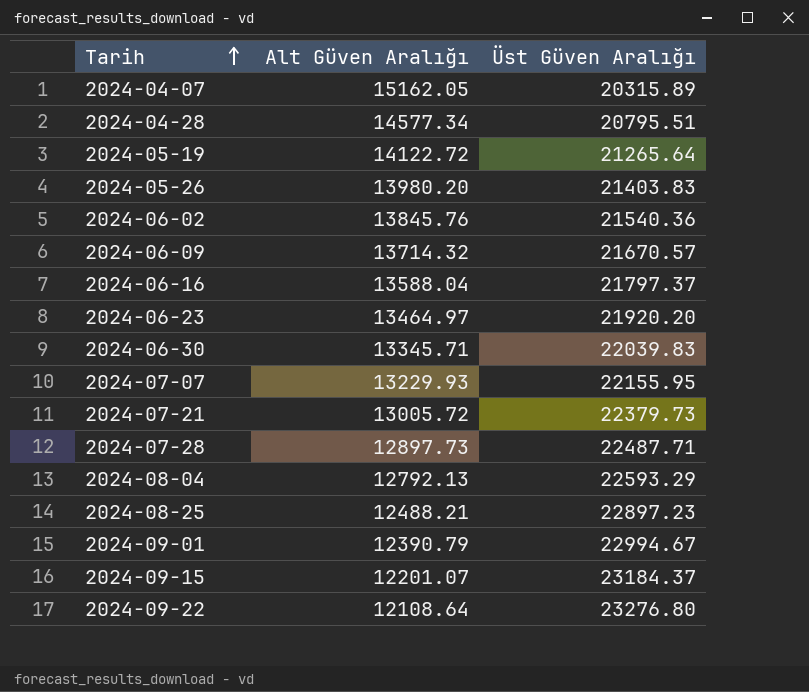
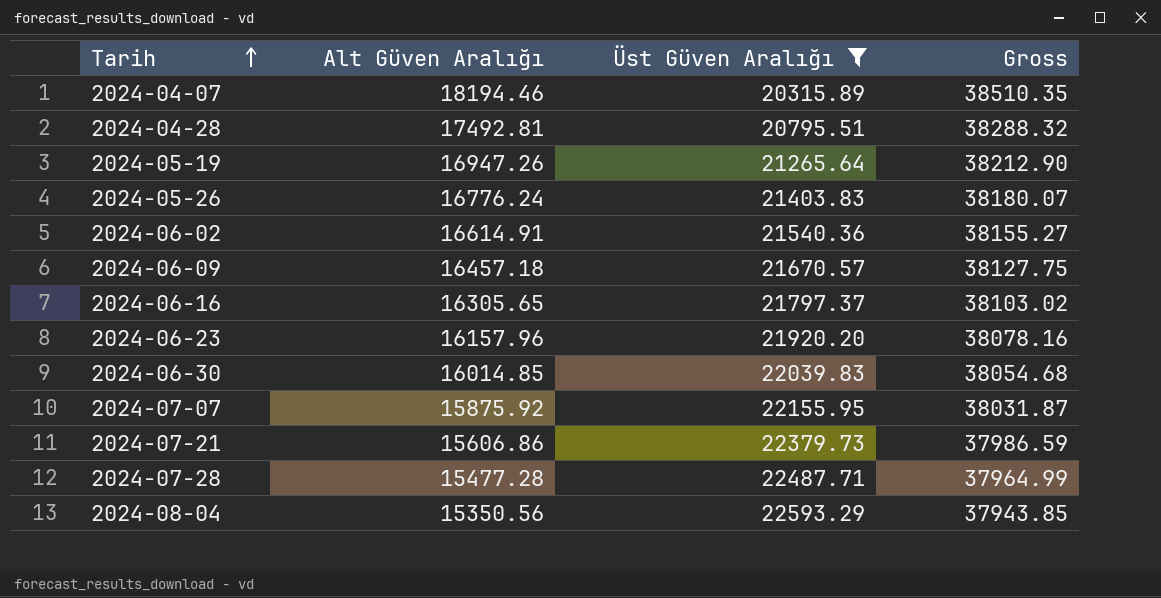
filter: none -> Üst Güven Aralığı <= 22593.29
column Gross | formula: none -> [Alt Güven Aralığı] + [Üst Güven Aralığı]
2024-04-07 | Alt Güven Aralığı: 15162.05 -> 18194.46
2024-04-28 | Alt Güven Aralığı: 14577.34 -> 17492.81
2024-05-19 | Alt Güven Aralığı: 14122.72 -> 16947.26
2024-05-26 | Alt Güven Aralığı: 13980.20 -> 16776.24
2024-06-02 | Alt Güven Aralığı: 13845.76 -> 16614.91
2024-06-09 | Alt Güven Aralığı: 13714.32 -> 16457.18
2024-06-16 | Alt Güven Aralığı: 13588.04 -> 16305.65
2024-06-23 | Alt Güven Aralığı: 13464.97 -> 16157.96
2024-06-30 | Alt Güven Aralığı: 13345.71 -> 16014.85
2024-07-07 | Alt Güven Aralığı: 13229.93 -> 15875.92
2024-07-21 | Alt Güven Aralığı: 13005.72 -> 15606.86
2024-07-28 | Alt Güven Aralığı: 12897.73 -> 15477.28
2024-08-04 | Alt Güven Aralığı: 12792.13 -> 15350.56

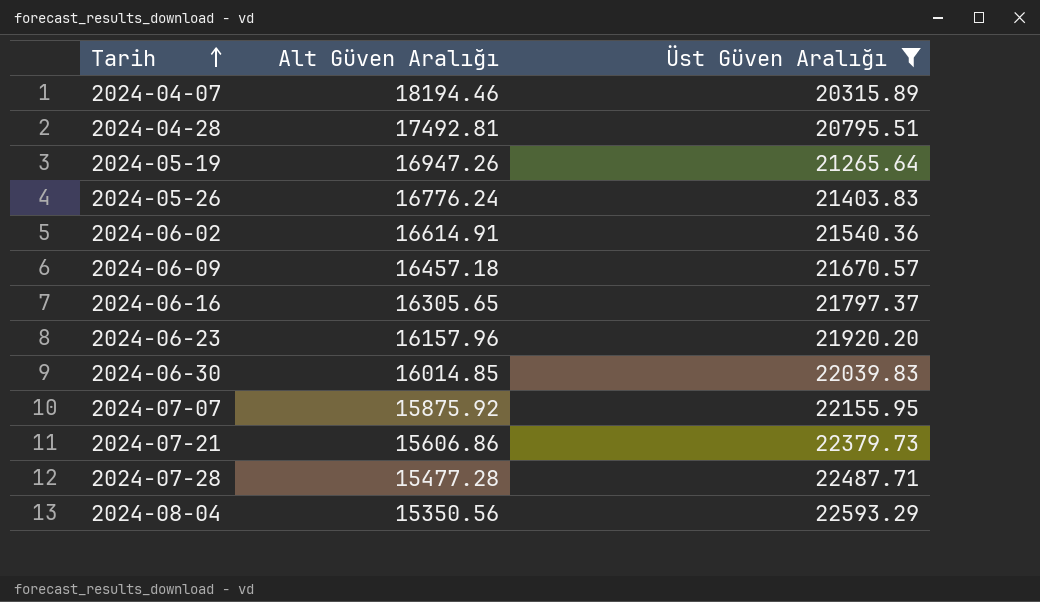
column Gross | formula: [Alt Güven Aralığı] + [Üst Güven Aralığı] -> none

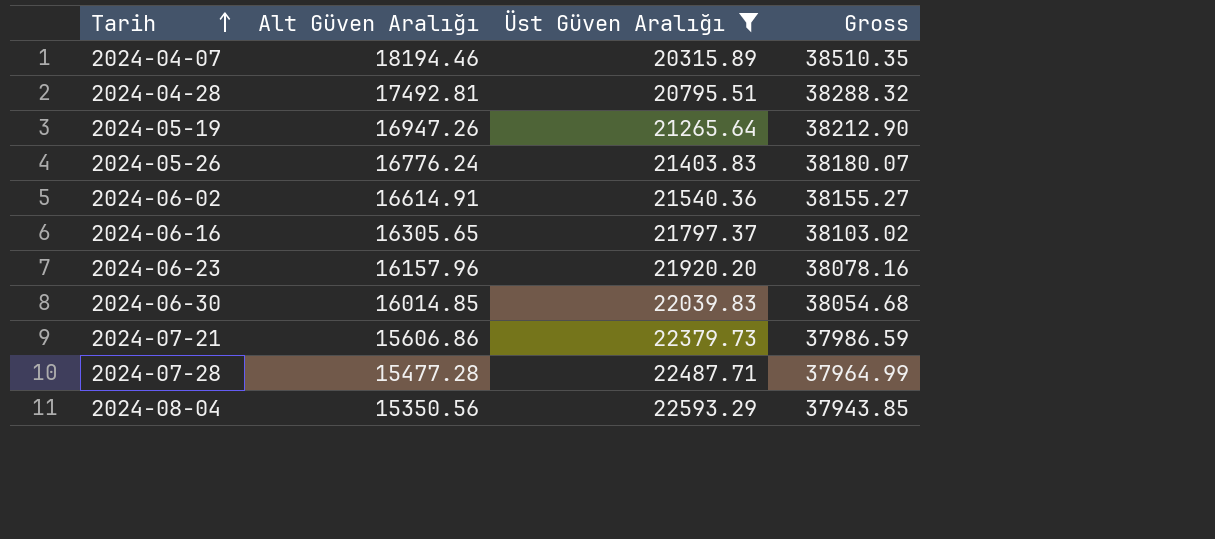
column Gross | formula: none -> [Alt Güven Aralığı] + [Üst Güven Aralığı]
row 2024-06-09: 16457.18 | 21670.57 -> none
row 2024-07-07: 15875.92 | 22155.95 -> none

